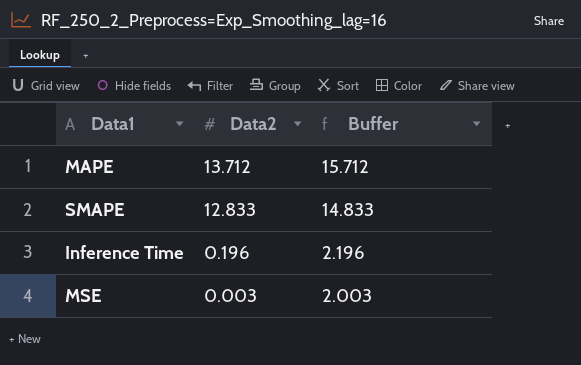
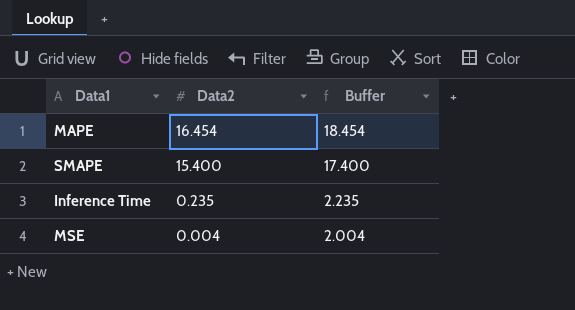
MAPE | Data2: 13.712 -> 16.454
MAPE | Buffer: 15.712 -> 18.454
SMAPE | Data2: 12.833 -> 15.400
SMAPE | Buffer: 14.833 -> 17.400
Inference Time | Data2: 0.196 -> 0.235
Inference Time | Buffer: 2.196 -> 2.235
MSE | Data2: 0.003 -> 0.004
MSE | Buffer: 2.003 -> 2.004

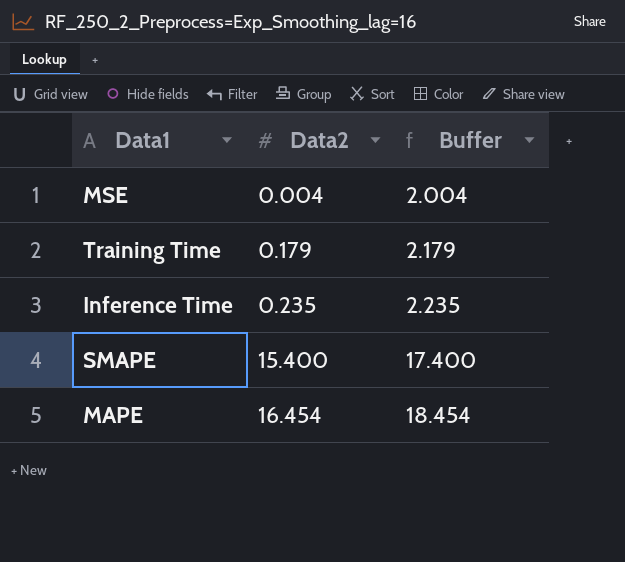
row order: Data2 descending -> Data2 ascending
row Training Time: none -> 0.179 | 2.179

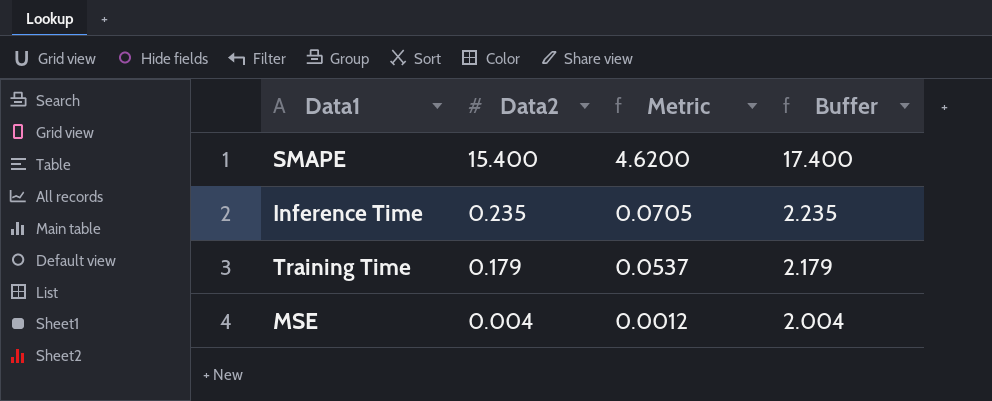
row order: Data2 ascending -> Data2 descending
column Metric | formula: none -> [Data2] * 0.3
row MAPE: 16.454 | 18.454 -> none

